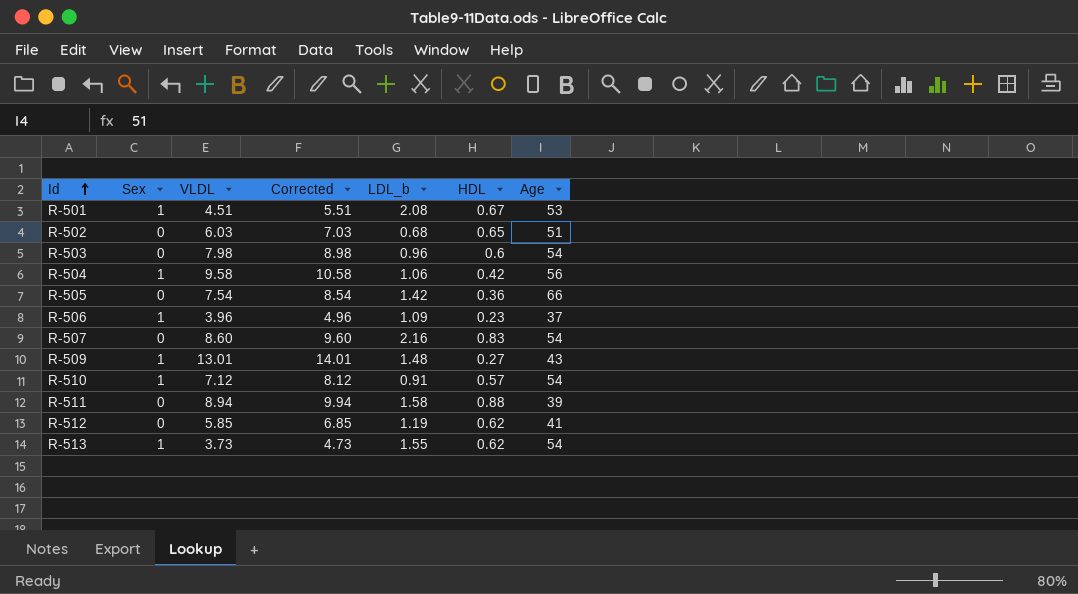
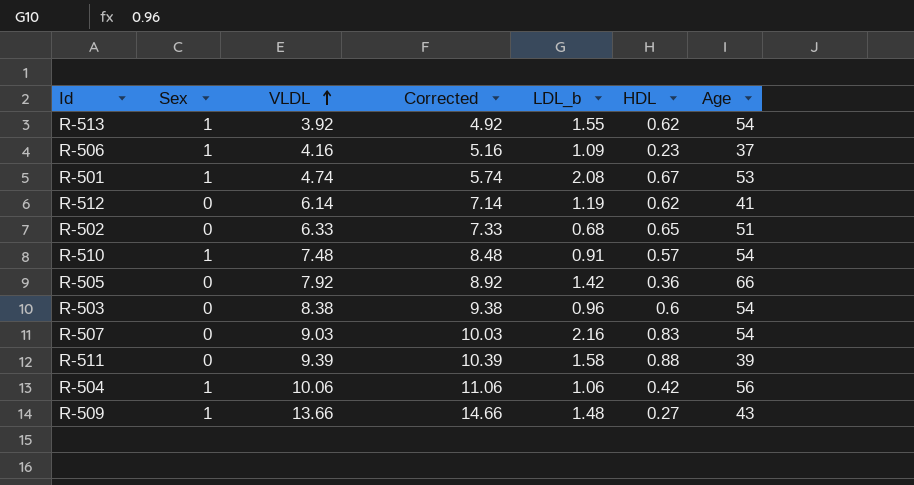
row order: Id ascending -> VLDL ascending
R-513 | VLDL: 3.73 -> 3.92
R-513 | Corrected: 4.73 -> 4.92
R-506 | VLDL: 3.96 -> 4.16
R-506 | Corrected: 4.96 -> 5.16
R-501 | VLDL: 4.51 -> 4.74
R-501 | Corrected: 5.51 -> 5.74
R-512 | VLDL: 5.85 -> 6.14
R-512 | Corrected: 6.85 -> 7.14
R-502 | VLDL: 6.03 -> 6.33
R-502 | Corrected: 7.03 -> 7.33
R-510 | VLDL: 7.12 -> 7.48
R-510 | Corrected: 8.12 -> 8.48
R-505 | VLDL: 7.54 -> 7.92
R-505 | Corrected: 8.54 -> 8.92
R-503 | VLDL: 7.98 -> 8.38
R-503 | Corrected: 8.98 -> 9.38
R-507 | VLDL: 8.60 -> 9.03
R-507 | Corrected: 9.60 -> 10.03
R-511 | VLDL: 8.94 -> 9.39
R-511 | Corrected: 9.94 -> 10.39
R-504 | VLDL: 9.58 -> 10.06
R-504 | Corrected: 10.58 -> 11.06
R-509 | VLDL: 13.01 -> 13.66
R-509 | Corrected: 14.01 -> 14.66

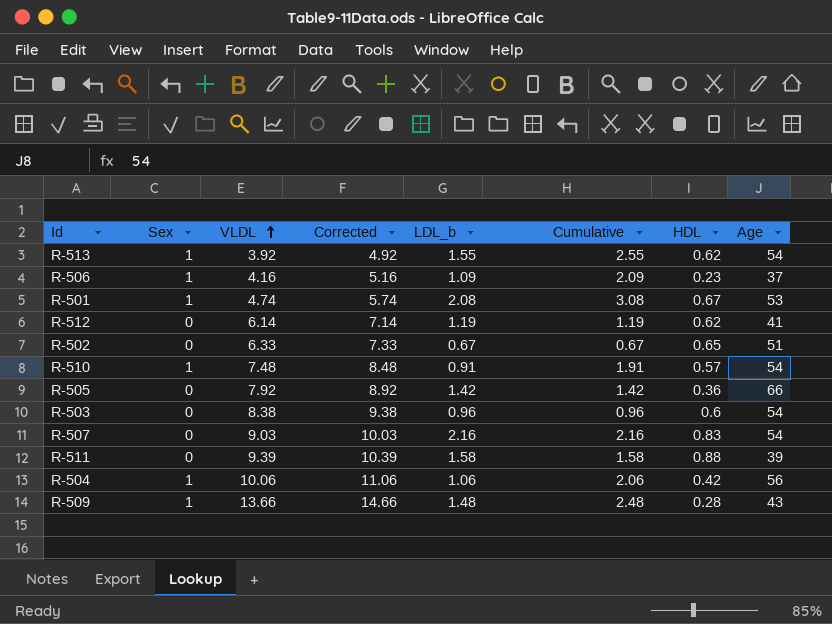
column Cumulative | formula: none -> [Sex] + [LDL_b]
R-502 | LDL_b: 0.68 -> 0.67
R-509 | HDL: 0.27 -> 0.28

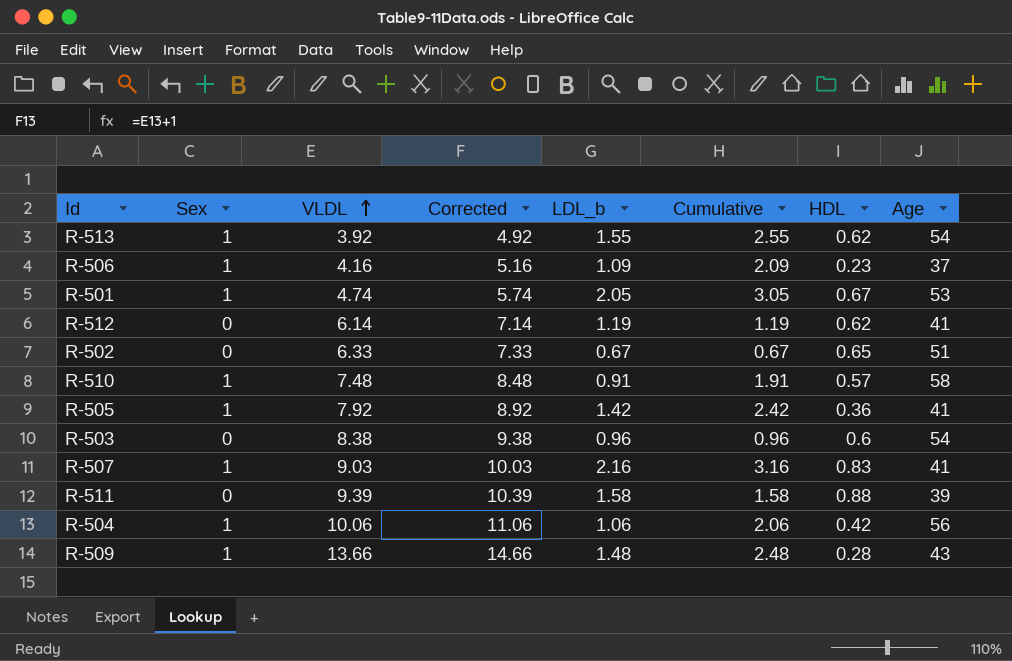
R-501 | LDL_b: 2.08 -> 2.05
R-501 | Cumulative: 3.08 -> 3.05
R-510 | Age: 54 -> 58
R-505 | Sex: 0 -> 1
R-505 | Cumulative: 1.42 -> 2.42
R-505 | Age: 66 -> 41
R-507 | Sex: 0 -> 1
R-507 | Cumulative: 2.16 -> 3.16
R-507 | Age: 54 -> 41

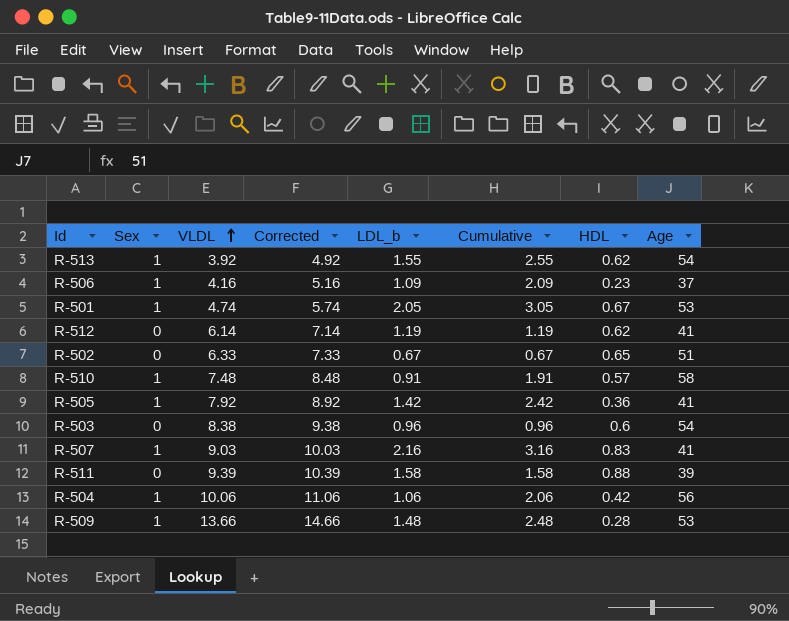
R-509 | Age: 43 -> 53

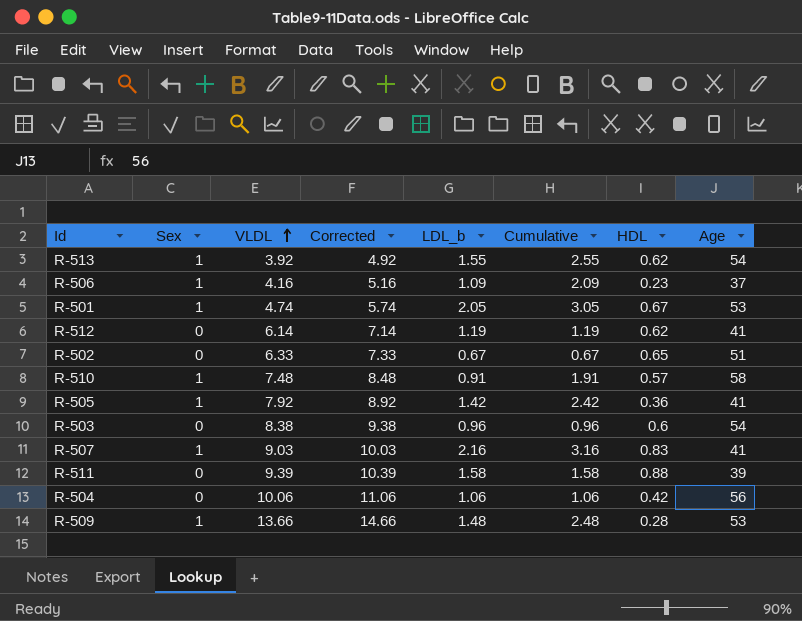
R-504 | Sex: 1 -> 0
R-504 | Cumulative: 2.06 -> 1.06

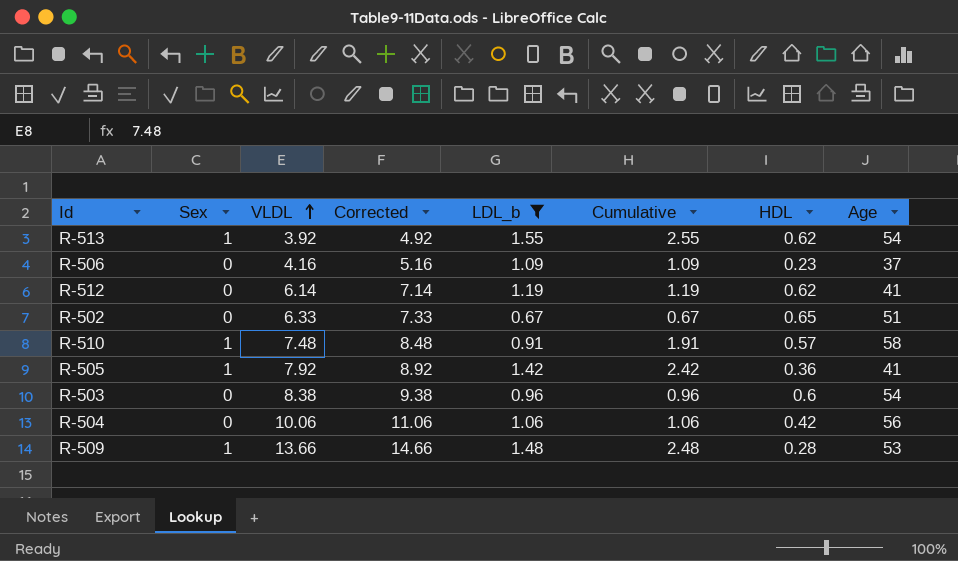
filter: none -> LDL_b <= 1.55
R-506 | Sex: 1 -> 0
R-506 | Cumulative: 2.09 -> 1.09

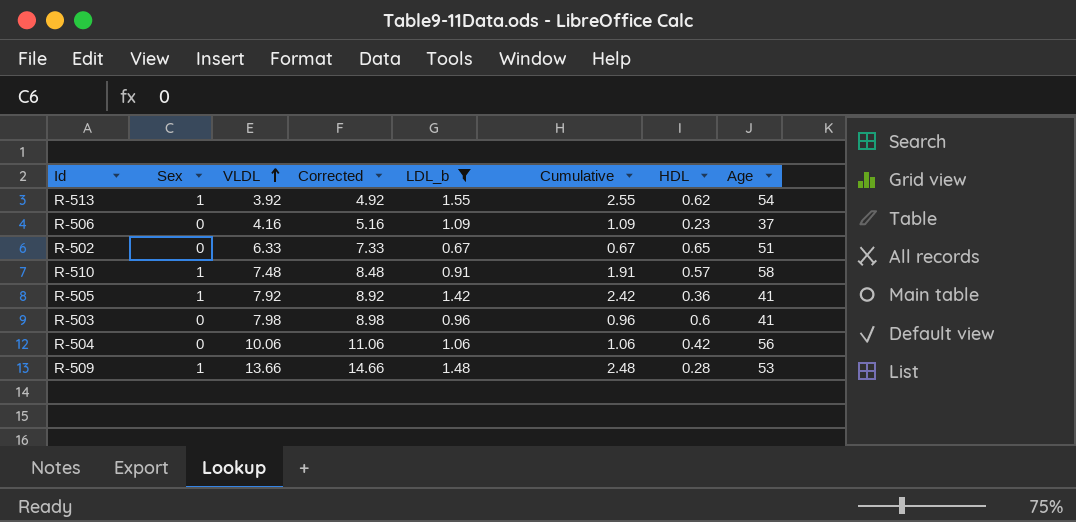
row R-512: 0 | 6.14 | 7.14 | 1.19 | 1.19 | 0.62 | 41 -> none
R-503 | VLDL: 8.38 -> 7.98
R-503 | Corrected: 9.38 -> 8.98
R-503 | Age: 54 -> 41

